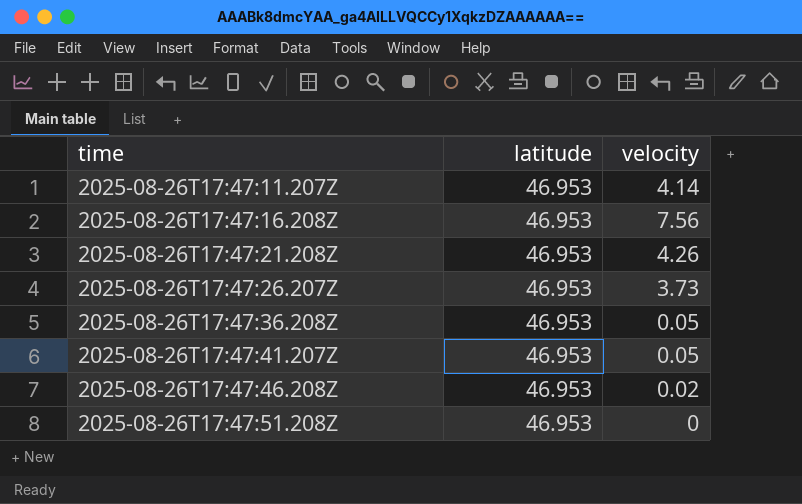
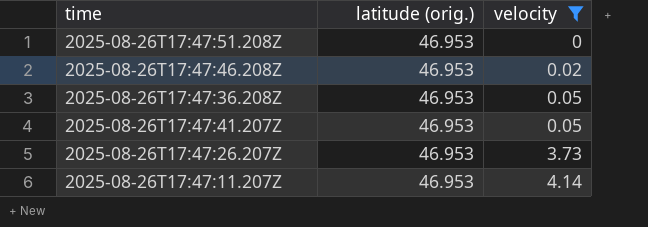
filter: none -> velocity <= 4.14
row order: time ascending -> velocity ascending
column name: latitude -> latitude (orig.)

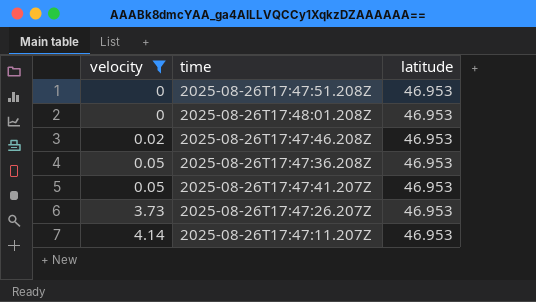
column velocity | position: 3 -> 1
column name: latitude (orig.) -> latitude
row 2025-08-26T17:48:01.208Z: none -> 0 | 46.953

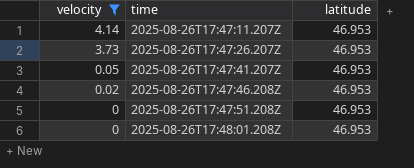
row order: velocity ascending -> velocity descending
row 2025-08-26T17:47:36.208Z: 0.05 | 46.953 -> none

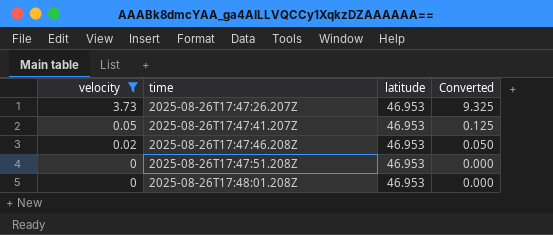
column Converted | formula: none -> [velocity] * 2.5
row 2025-08-26T17:47:11.207Z: 4.14 | 46.953 -> none

